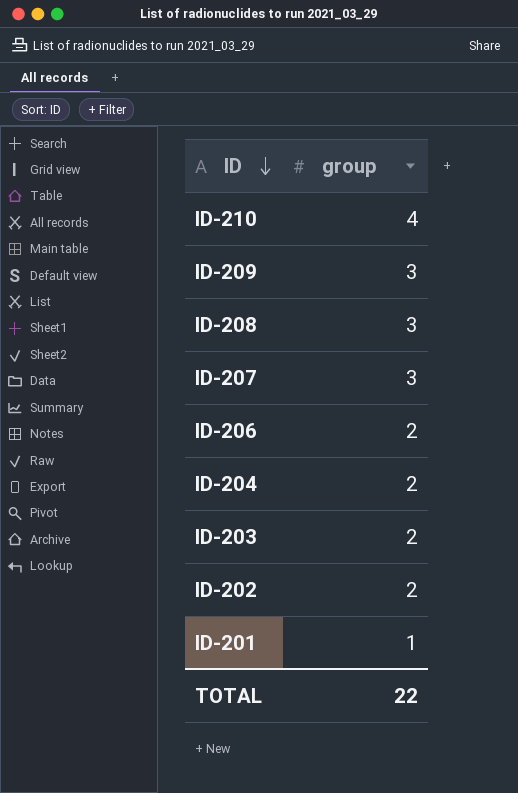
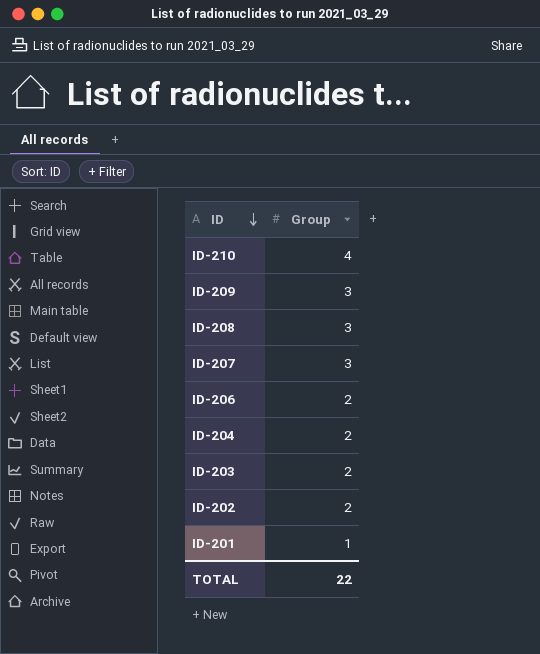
column name: group -> Group

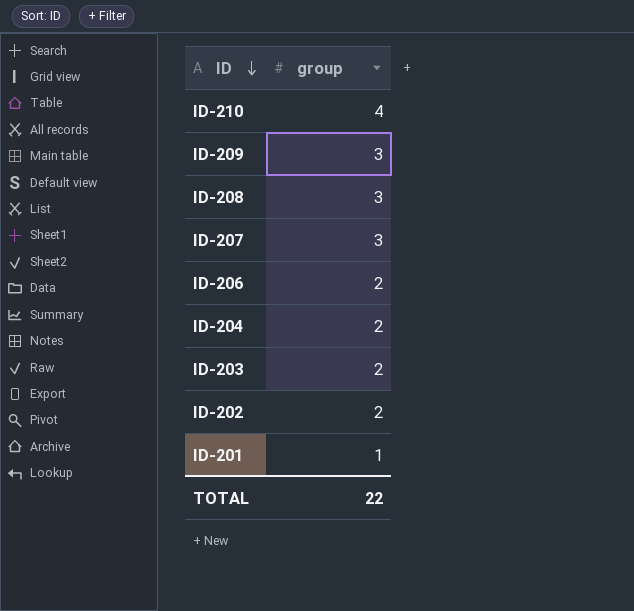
column name: Group -> group

